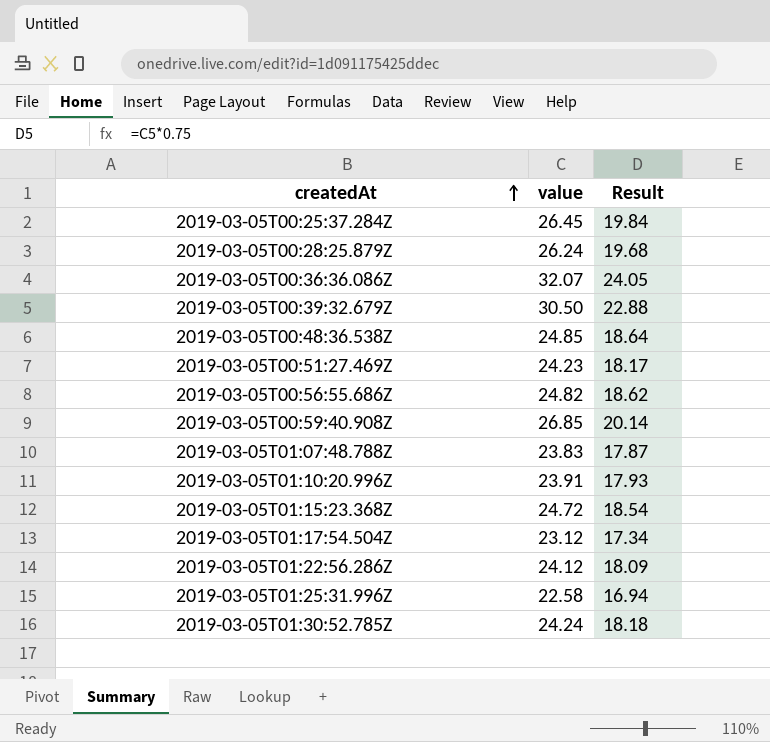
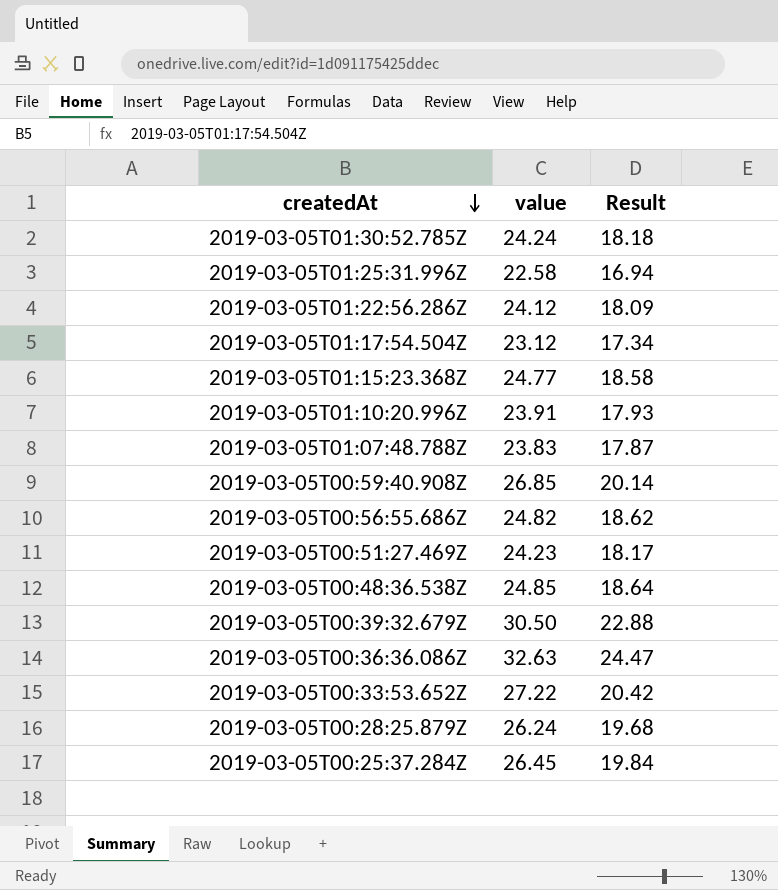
row order: createdAt ascending -> createdAt descending
2019-03-05T01:15:23.368Z | value: 24.72 -> 24.77
2019-03-05T01:15:23.368Z | Result: 18.54 -> 18.58
2019-03-05T00:36:36.086Z | value: 32.07 -> 32.63
2019-03-05T00:36:36.086Z | Result: 24.05 -> 24.47
row 2019-03-05T00:33:53.652Z: none -> 27.22 | 20.42

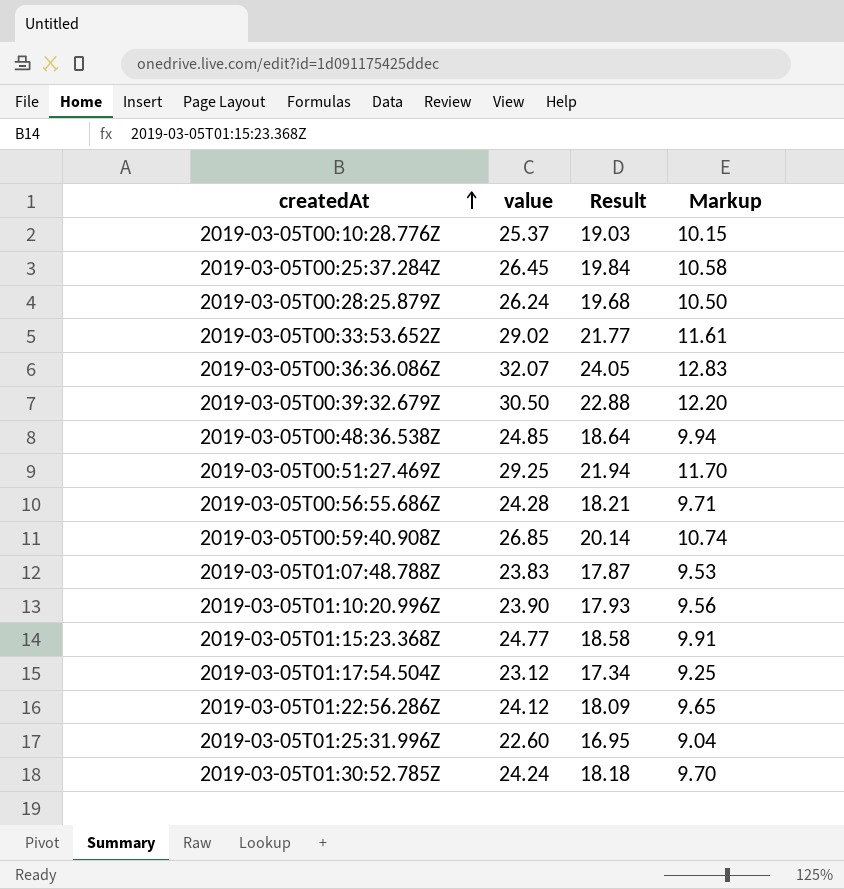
row order: createdAt descending -> createdAt ascending
column Markup | formula: none -> [value] * 0.4
row 2019-03-05T00:10:28.776Z: none -> 25.37 | 19.03 | 10.15
2019-03-05T00:33:53.652Z | value: 27.22 -> 29.02
2019-03-05T00:33:53.652Z | Result: 20.42 -> 21.77
2019-03-05T00:36:36.086Z | value: 32.63 -> 32.07
2019-03-05T00:36:36.086Z | Result: 24.47 -> 24.05
2019-03-05T00:51:27.469Z | value: 24.23 -> 29.25
2019-03-05T00:51:27.469Z | Result: 18.17 -> 21.94
2019-03-05T00:56:55.686Z | value: 24.82 -> 24.28
2019-03-05T00:56:55.686Z | Result: 18.62 -> 18.21
2019-03-05T01:10:20.996Z | value: 23.91 -> 23.90
2019-03-05T01:25:31.996Z | value: 22.58 -> 22.60
2019-03-05T01:25:31.996Z | Result: 16.94 -> 16.95

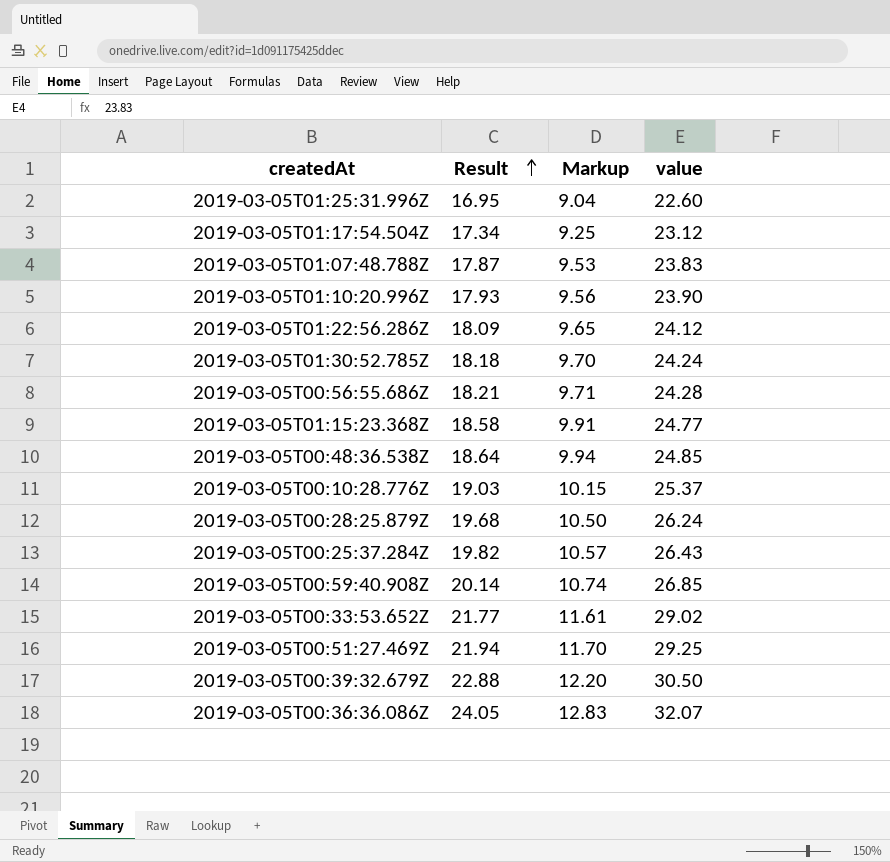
row order: createdAt ascending -> Result ascending
column value | position: 2 -> 4
2019-03-05T00:25:37.284Z | Result: 19.84 -> 19.82
2019-03-05T00:25:37.284Z | Markup: 10.58 -> 10.57
2019-03-05T00:25:37.284Z | value: 26.45 -> 26.43

